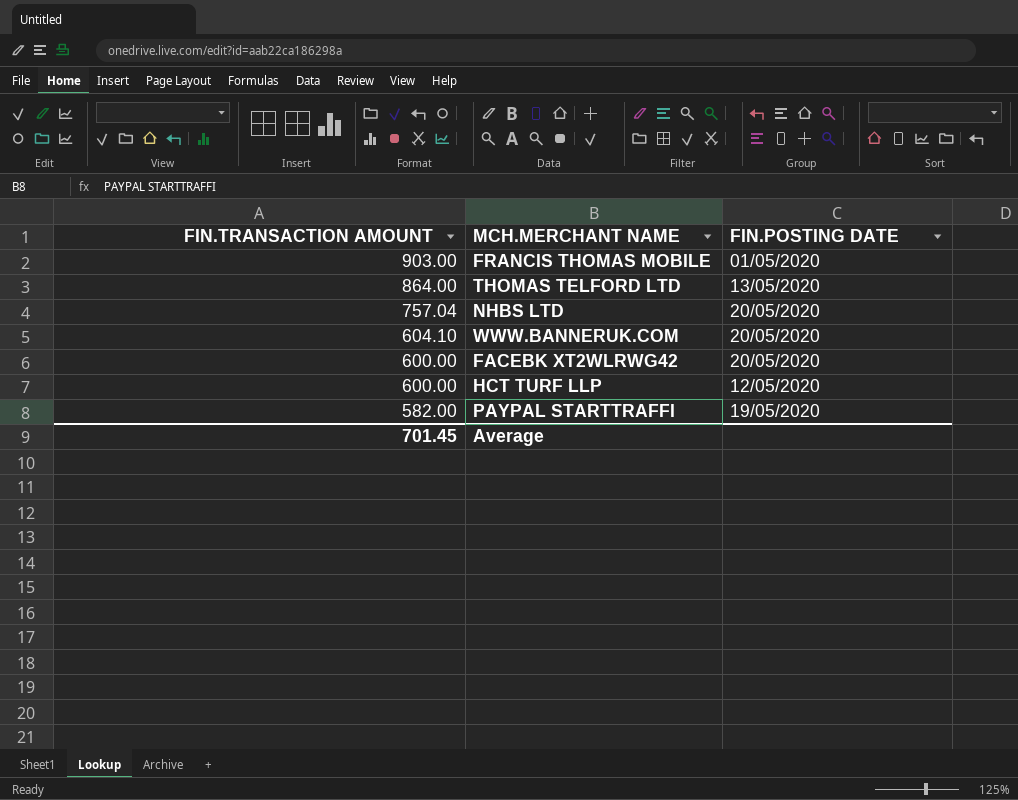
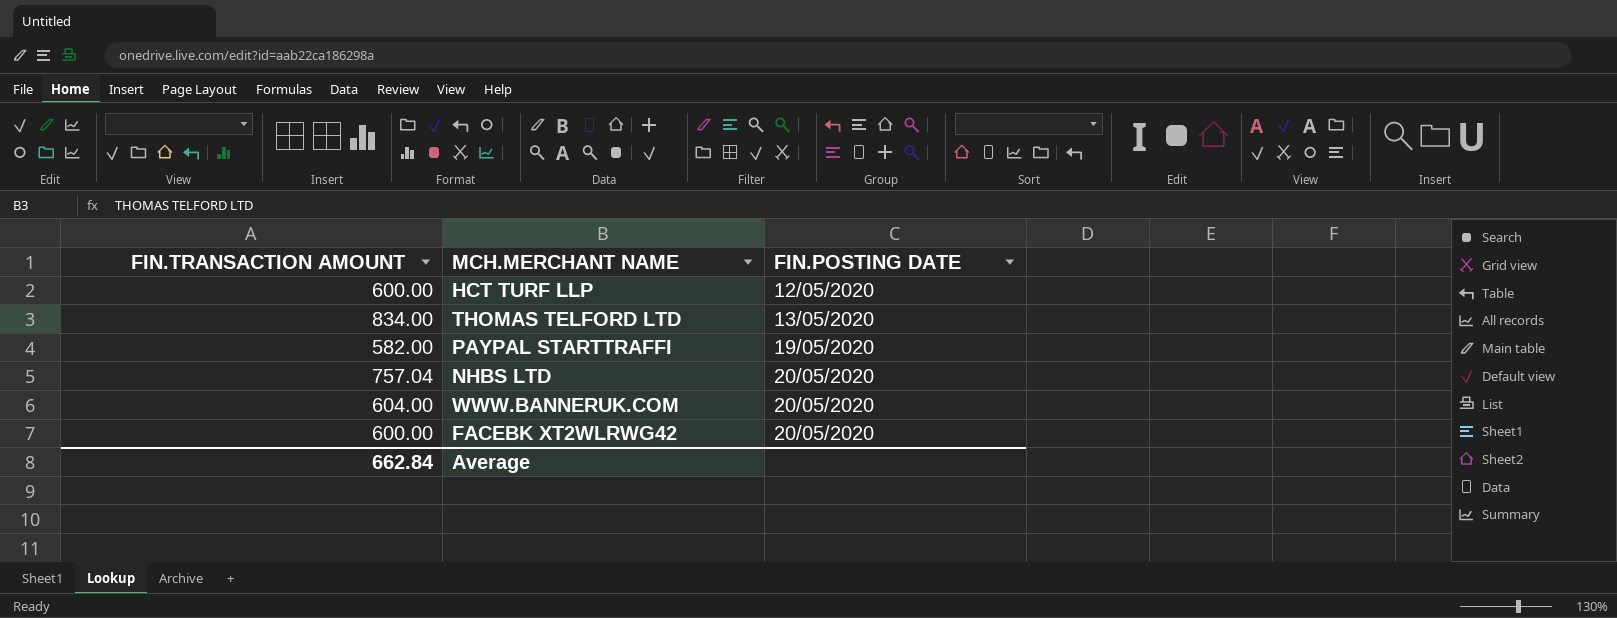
row order: FIN.TRANSACTION AMOUNT descending -> FIN.POSTING DATE ascending
row FRANCIS THOMAS MOBILE: 903.00 | 01/05/2020 -> none
THOMAS TELFORD LTD | FIN.TRANSACTION AMOUNT: 864.00 -> 834.00
WWW.BANNERUK.COM | FIN.TRANSACTION AMOUNT: 604.10 -> 604.00
Average | FIN.TRANSACTION AMOUNT: 701.45 -> 662.84

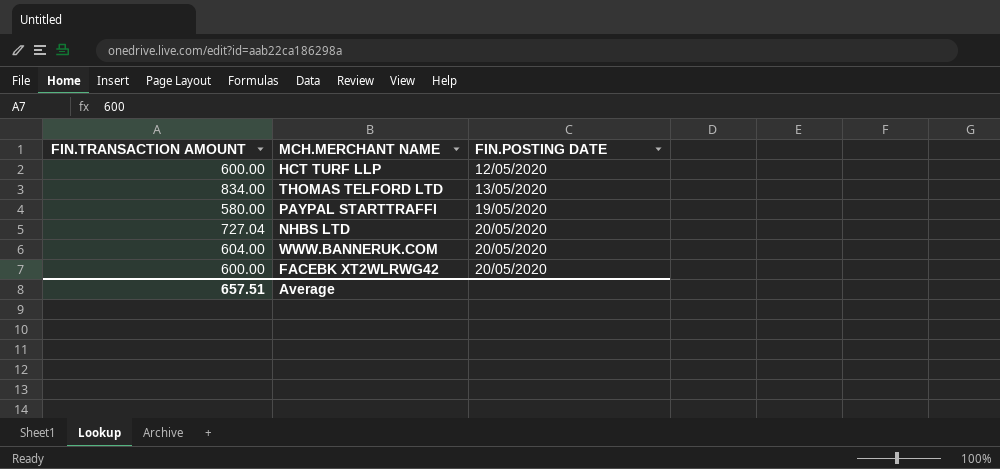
PAYPAL STARTTRAFFI | FIN.TRANSACTION AMOUNT: 582.00 -> 580.00
NHBS LTD | FIN.TRANSACTION AMOUNT: 757.04 -> 727.04
Average | FIN.TRANSACTION AMOUNT: 662.84 -> 657.51

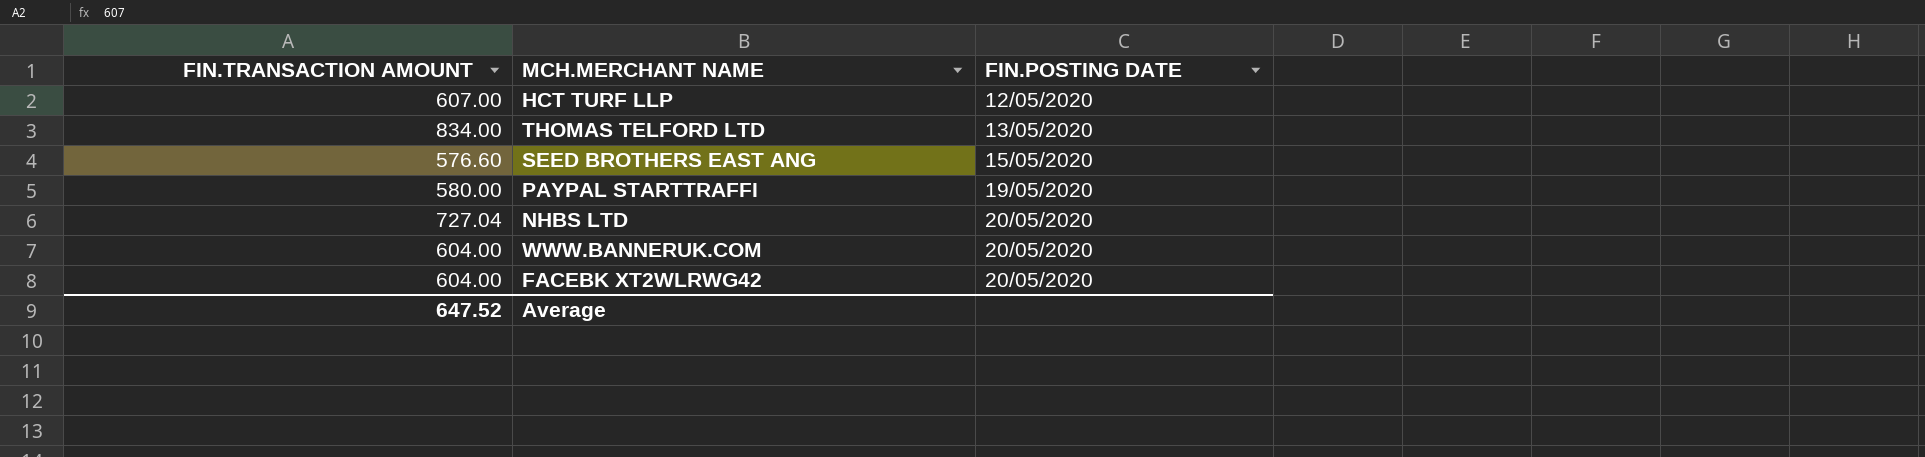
HCT TURF LLP | FIN.TRANSACTION AMOUNT: 600.00 -> 607.00
row SEED BROTHERS EAST ANG: none -> 576.60 | 15/05/2020
FACEBK XT2WLRWG42 | FIN.TRANSACTION AMOUNT: 600.00 -> 604.00
Average | FIN.TRANSACTION AMOUNT: 657.51 -> 647.52

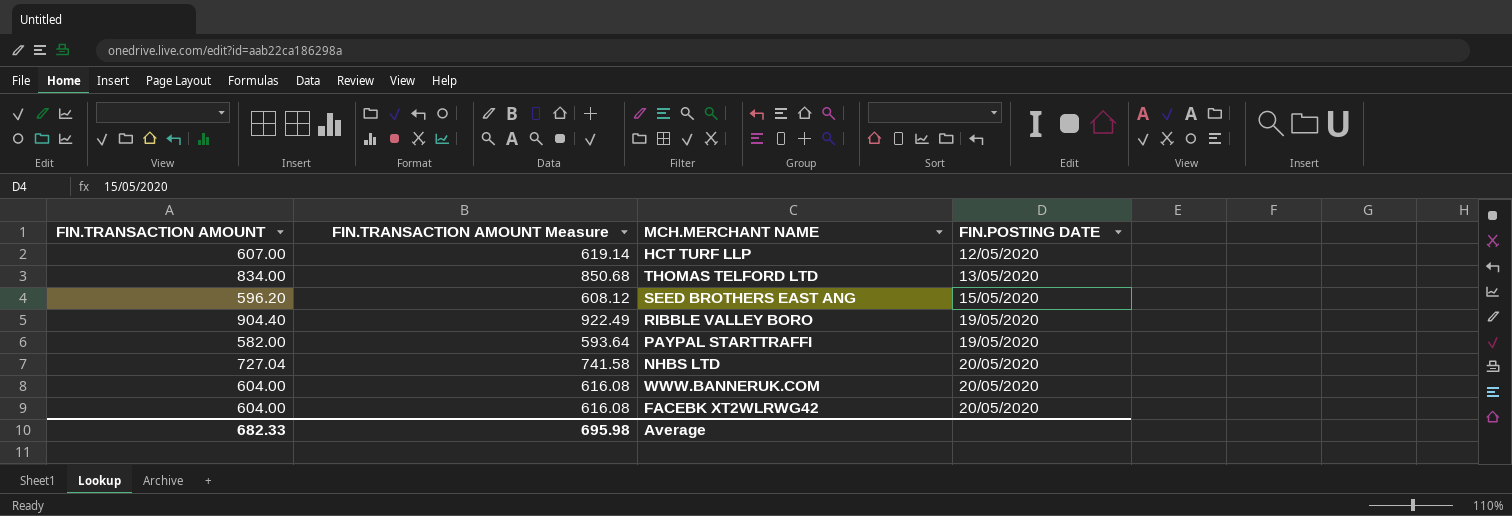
column FIN.TRANSACTION AMOUNT Measure | formula: none -> [FIN.TRANSACTION AMOUNT] * 1.02
SEED BROTHERS EAST ANG | FIN.TRANSACTION AMOUNT: 576.60 -> 596.20
row RIBBLE VALLEY BORO: none -> 904.40 | 922.49 | 19/05/2020
PAYPAL STARTTRAFFI | FIN.TRANSACTION AMOUNT: 580.00 -> 582.00
Average | FIN.TRANSACTION AMOUNT: 647.52 -> 682.33

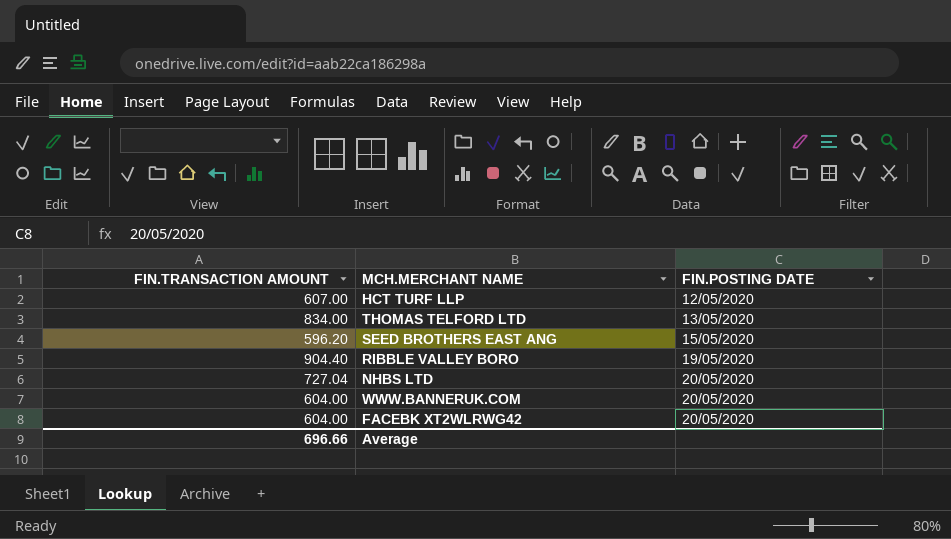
column FIN.TRANSACTION AMOUNT Measure | formula: [FIN.TRANSACTION AMOUNT] * 1.02 -> none
row PAYPAL STARTTRAFFI: 582.00 | 593.64 | 19/05/2020 -> none
Average | FIN.TRANSACTION AMOUNT: 682.33 -> 696.66

